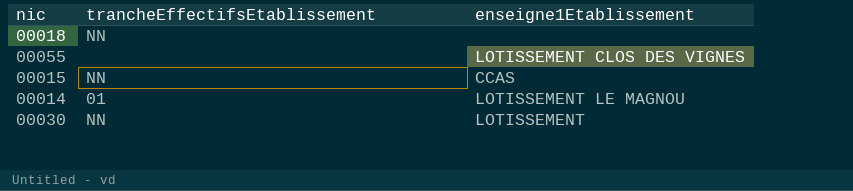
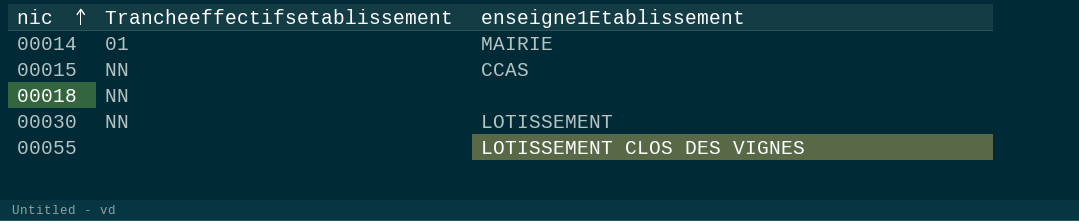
row order: none -> nic ascending
column name: trancheEffectifsEtablissement -> Trancheeffectifsetablissement
00014 | enseigne1Etablissement: LOTISSEMENT LE MAGNOU -> MAIRIE

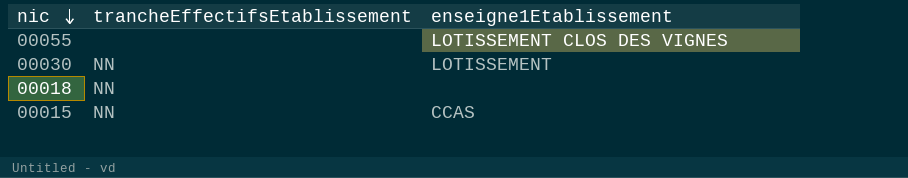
row order: nic ascending -> nic descending
column name: Trancheeffectifsetablissement -> trancheEffectifsEtablissement
row 00014: 01 | MAIRIE -> none

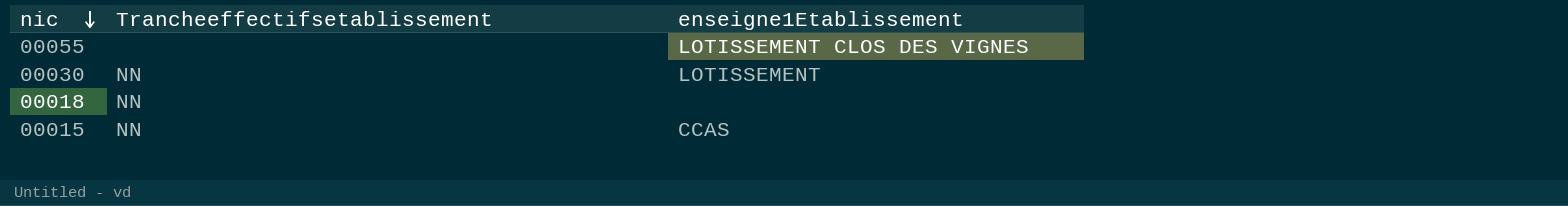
column name: trancheEffectifsEtablissement -> Trancheeffectifsetablissement

